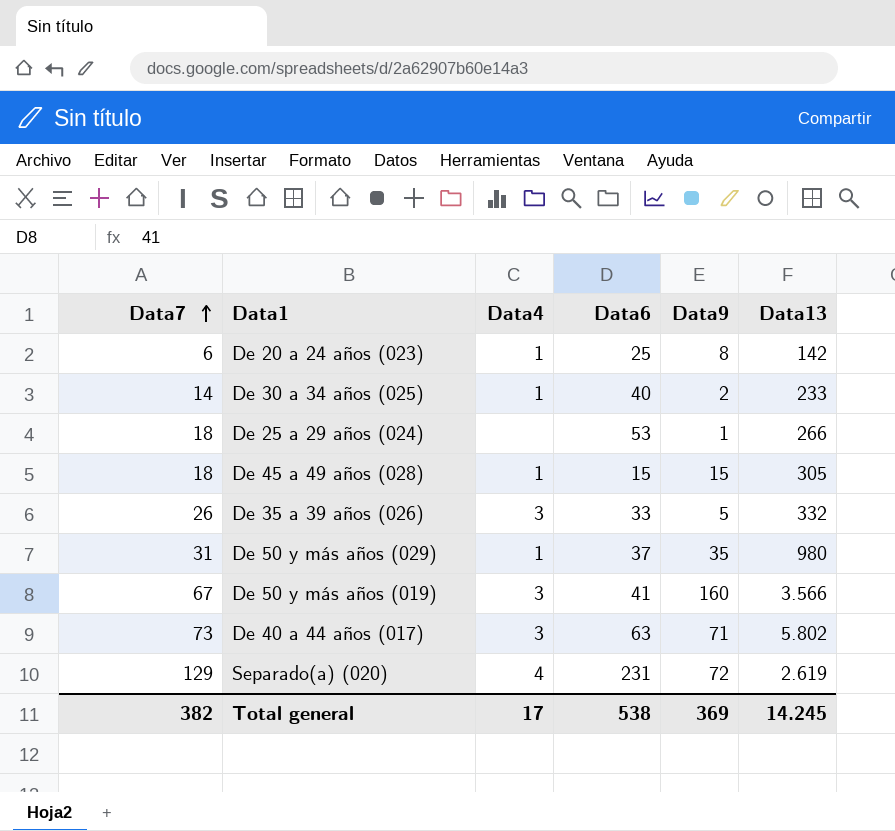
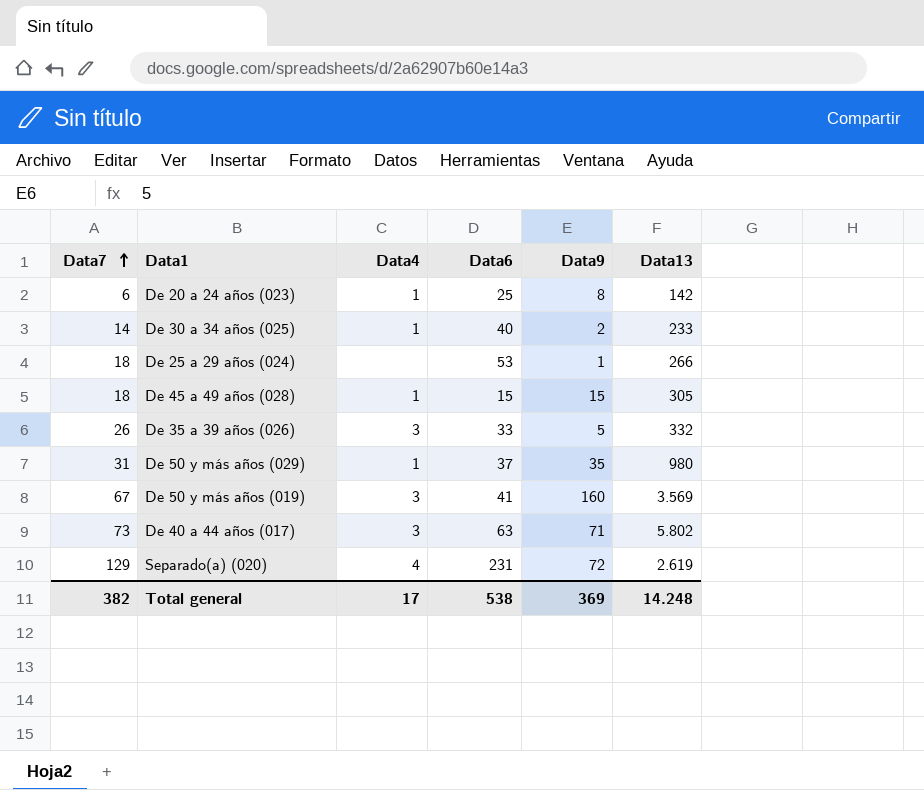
De 50 y más años (019) | Data13: 3.566 -> 3.569
Total general | Data13: 14.245 -> 14.248

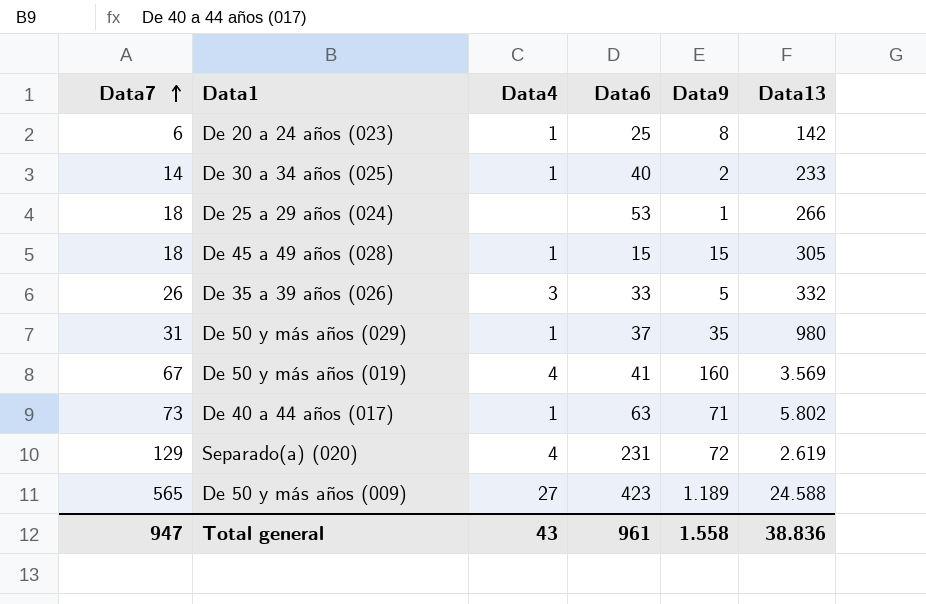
De 50 y más años (019) | Data4: 3 -> 4
De 40 a 44 años (017) | Data4: 3 -> 1
row De 50 y más años (009): none -> 565 | 27 | 423 | 1.189 | 24.588
Total general | Data7: 382 -> 947
Total general | Data4: 17 -> 43
Total general | Data6: 538 -> 961
Total general | Data9: 369 -> 1.558
Total general | Data13: 14.248 -> 38.836

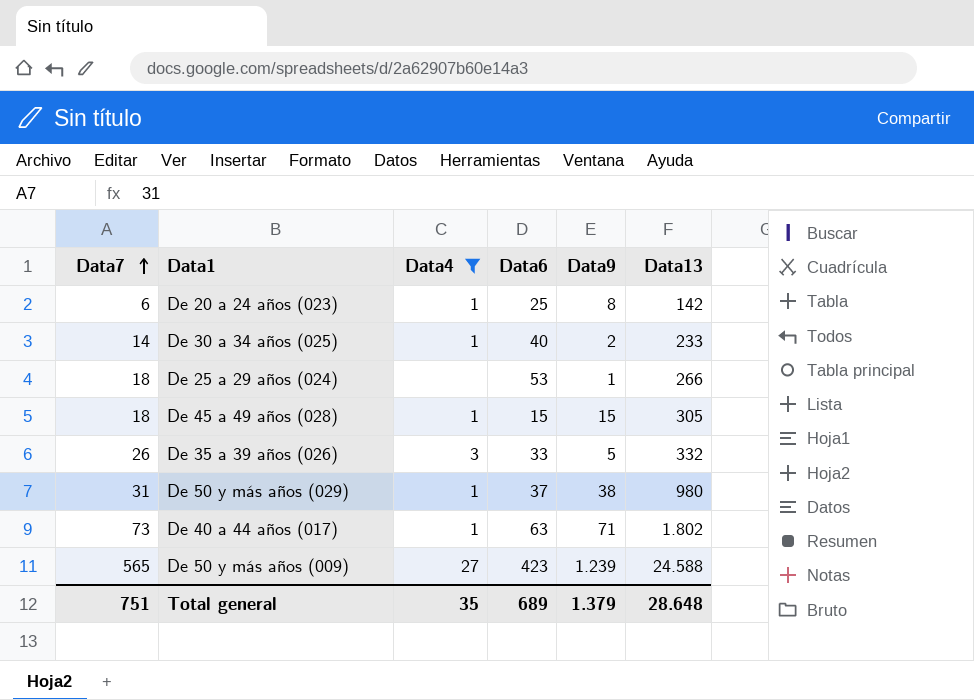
filter: none -> Data4 != 4
De 50 y más años (029) | Data9: 35 -> 38
De 40 a 44 años (017) | Data13: 5.802 -> 1.802
De 50 y más años (009) | Data9: 1.189 -> 1.239
Total general | Data7: 947 -> 751
Total general | Data4: 43 -> 35
Total general | Data6: 961 -> 689
Total general | Data9: 1.558 -> 1.379
Total general | Data13: 38.836 -> 28.648

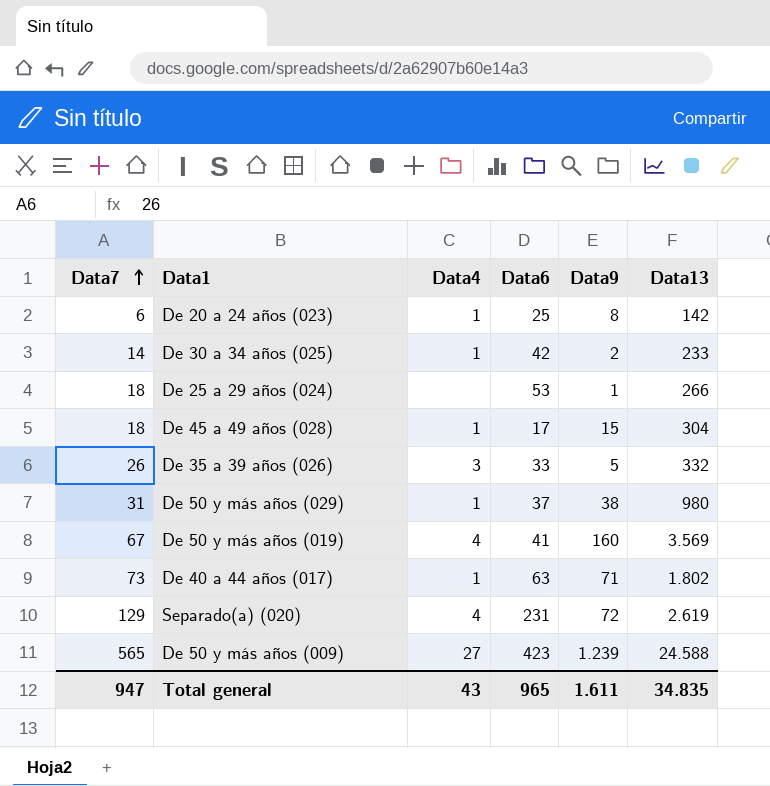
filter: Data4 != 4 -> none
De 30 a 34 años (025) | Data6: 40 -> 42
De 45 a 49 años (028) | Data6: 15 -> 17
De 45 a 49 años (028) | Data13: 305 -> 304
Total general | Data7: 751 -> 947
Total general | Data4: 35 -> 43
Total general | Data6: 689 -> 965
Total general | Data9: 1.379 -> 1.611
Total general | Data13: 28.648 -> 34.835

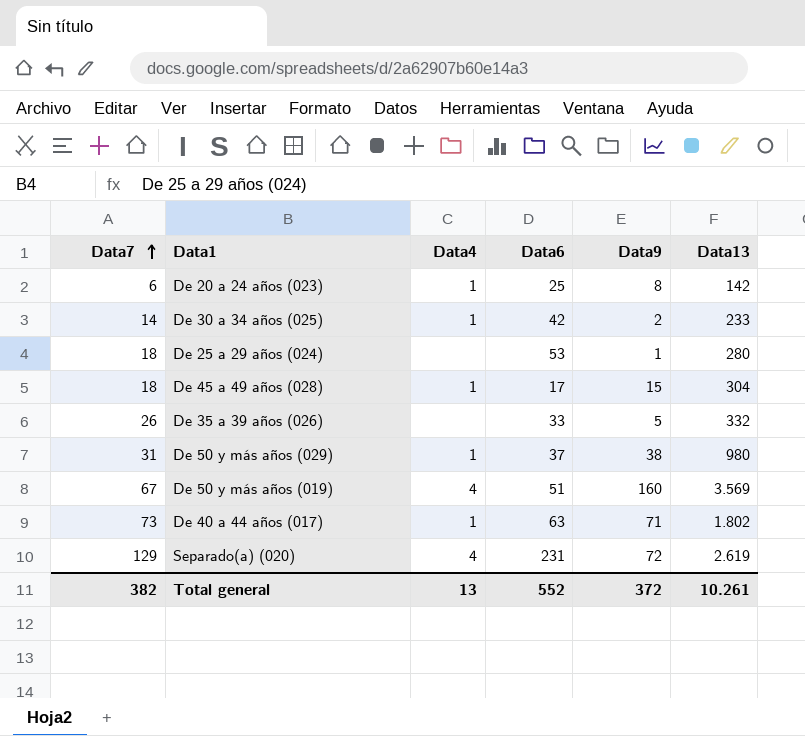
row De 50 y más años (009): 565 | 27 | 423 | 1.239 | 24.588 -> none
De 25 a 29 años (024) | Data13: 266 -> 280
De 35 a 39 años (026) | Data4: 3 -> none
De 50 y más años (019) | Data6: 41 -> 51
Total general | Data7: 947 -> 382
Total general | Data4: 43 -> 13
Total general | Data6: 965 -> 552
Total general | Data9: 1.611 -> 372
Total general | Data13: 34.835 -> 10.261

